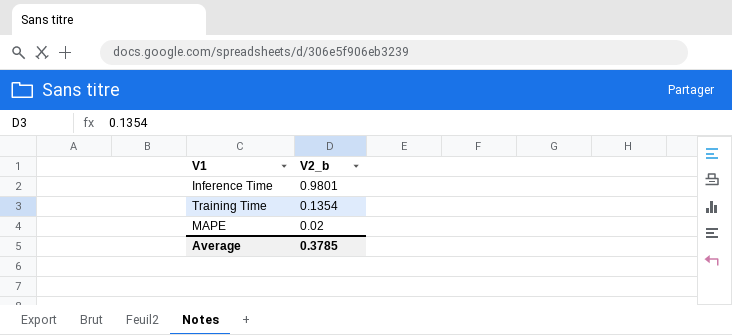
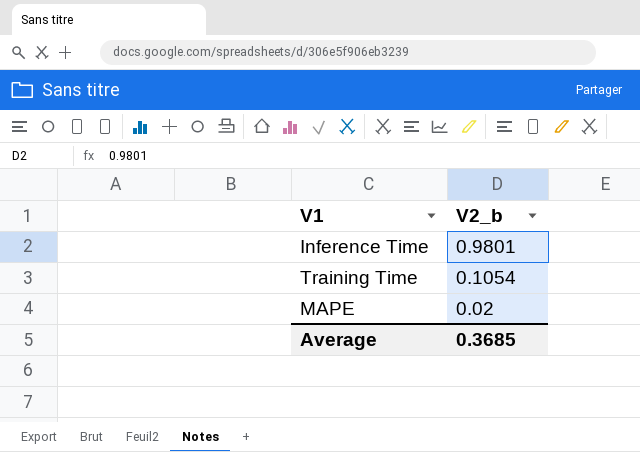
Training Time | V2_b: 0.1354 -> 0.1054
Average | V2_b: 0.3785 -> 0.3685

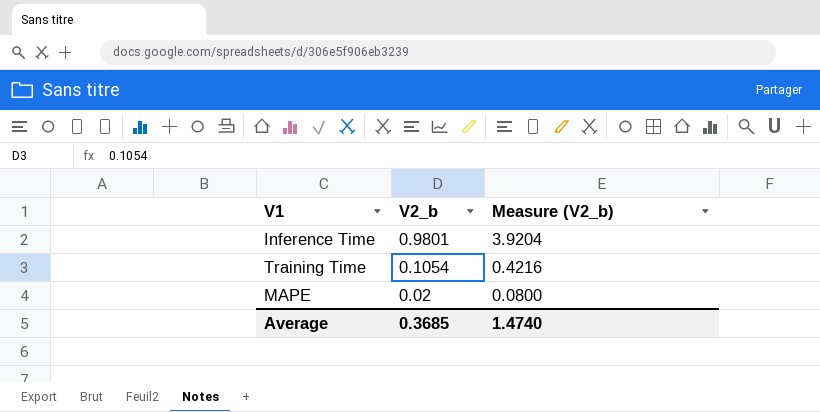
column Measure (V2_b) | formula: none -> [V2_b] * 4

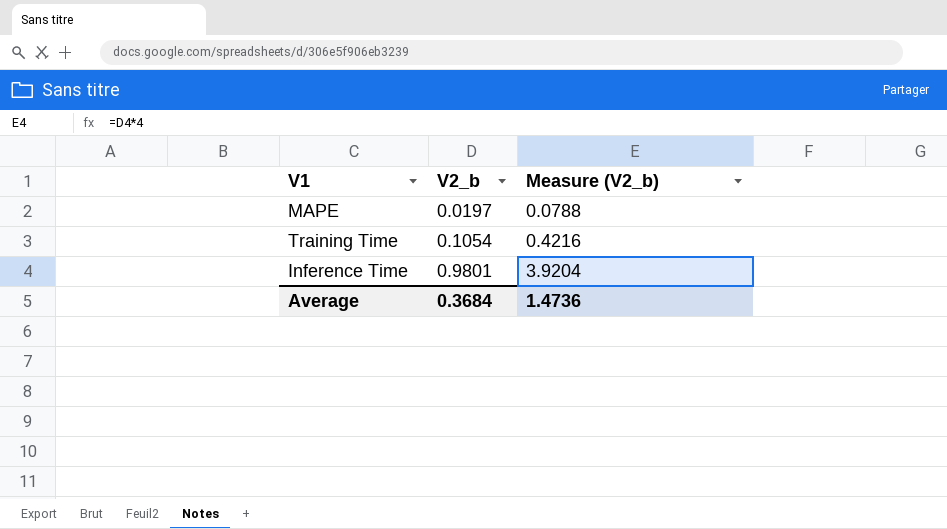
row order: V2_b descending -> V2_b ascending
MAPE | V2_b: 0.02 -> 0.0197
MAPE | Measure (V2_b): 0.0800 -> 0.0788
Average | V2_b: 0.3685 -> 0.3684
Average | Measure (V2_b): 1.4740 -> 1.4736

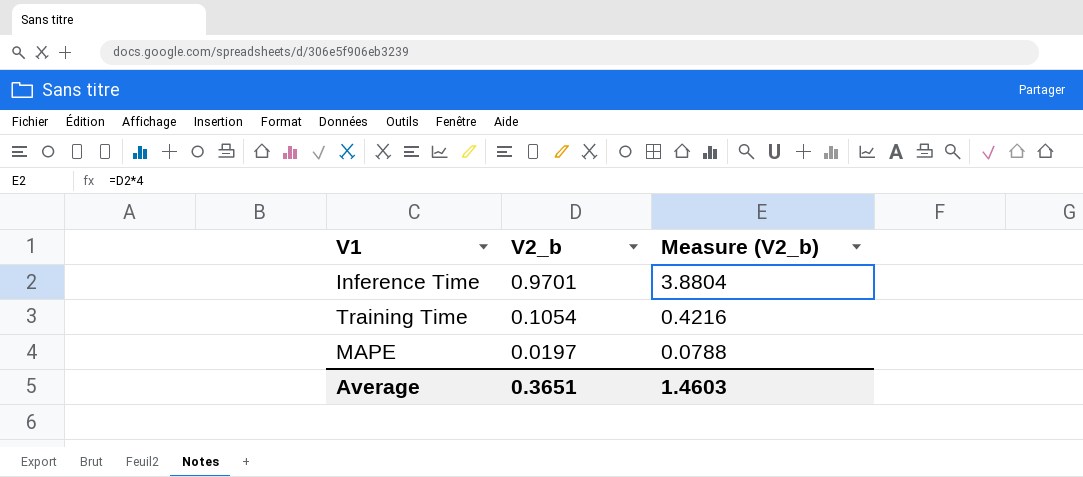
row order: V2_b ascending -> V2_b descending
Inference Time | V2_b: 0.9801 -> 0.9701
Inference Time | Measure (V2_b): 3.9204 -> 3.8804
Average | V2_b: 0.3684 -> 0.3651
Average | Measure (V2_b): 1.4736 -> 1.4603

